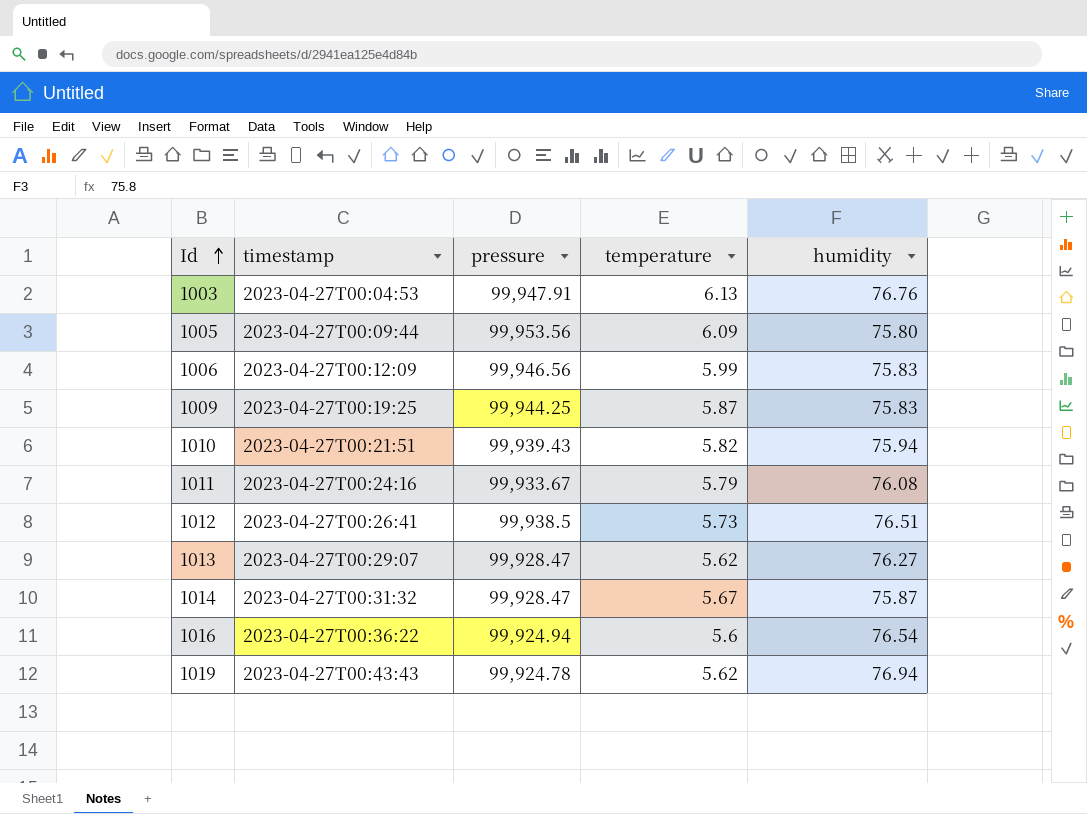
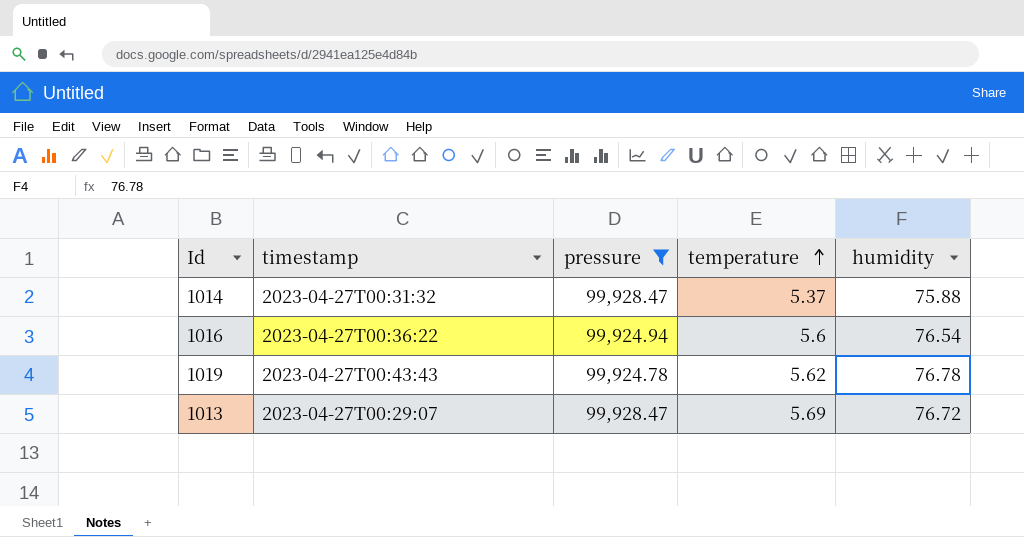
filter: none -> pressure <= 99,928.47
row order: Id ascending -> temperature ascending
1014 | temperature: 5.67 -> 5.37
1014 | humidity: 75.87 -> 75.88
1019 | humidity: 76.94 -> 76.78
1013 | temperature: 5.62 -> 5.69
1013 | humidity: 76.27 -> 76.72

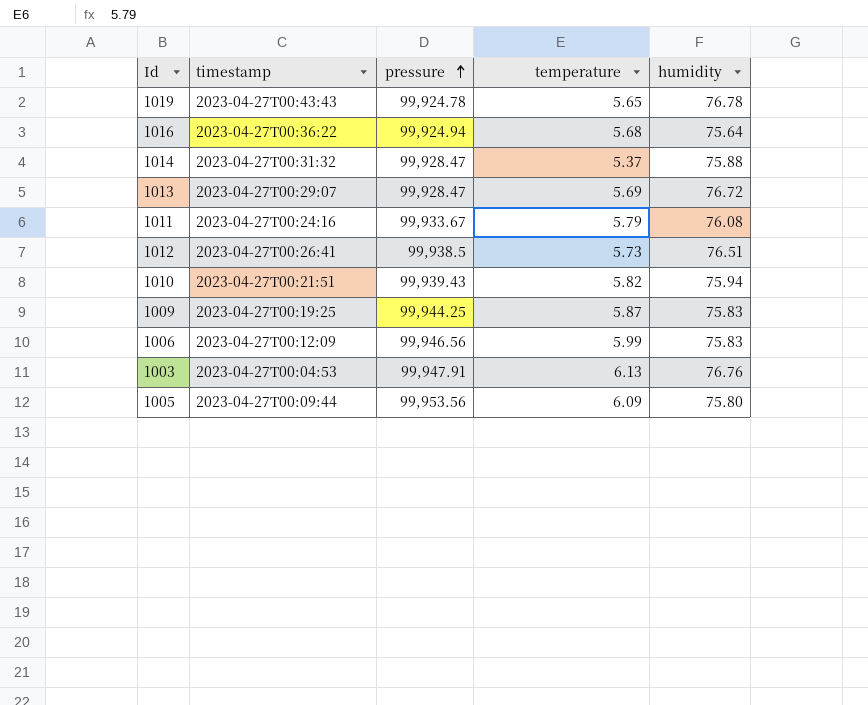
filter: pressure <= 99,928.47 -> none
row order: temperature ascending -> pressure ascending
1019 | temperature: 5.62 -> 5.65
1016 | temperature: 5.6 -> 5.68
1016 | humidity: 76.54 -> 75.64

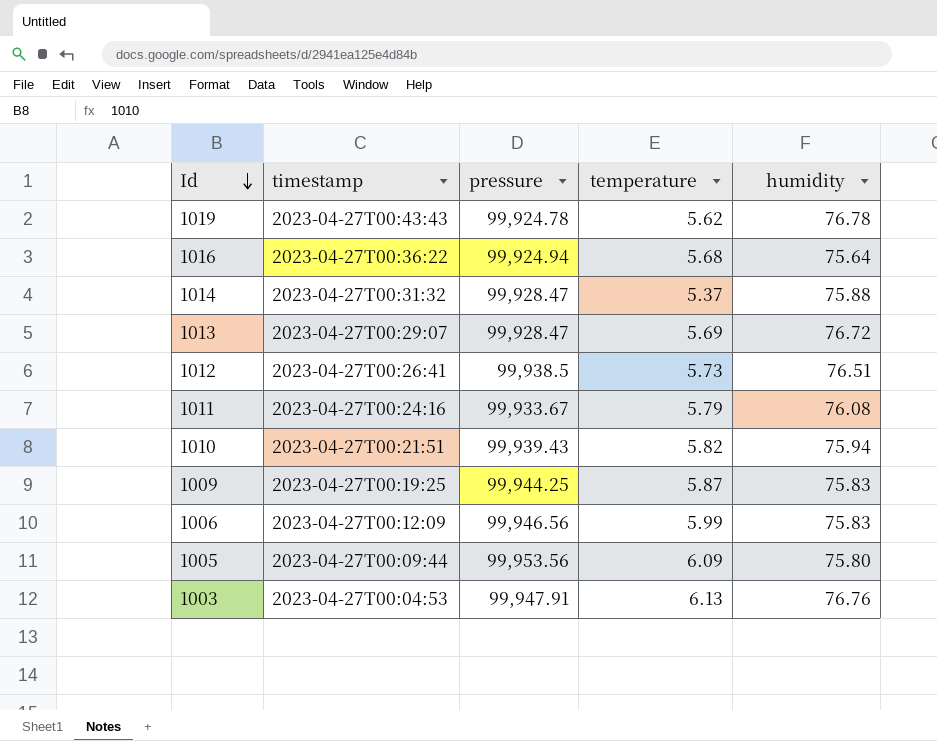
row order: pressure ascending -> Id descending
1019 | temperature: 5.65 -> 5.62

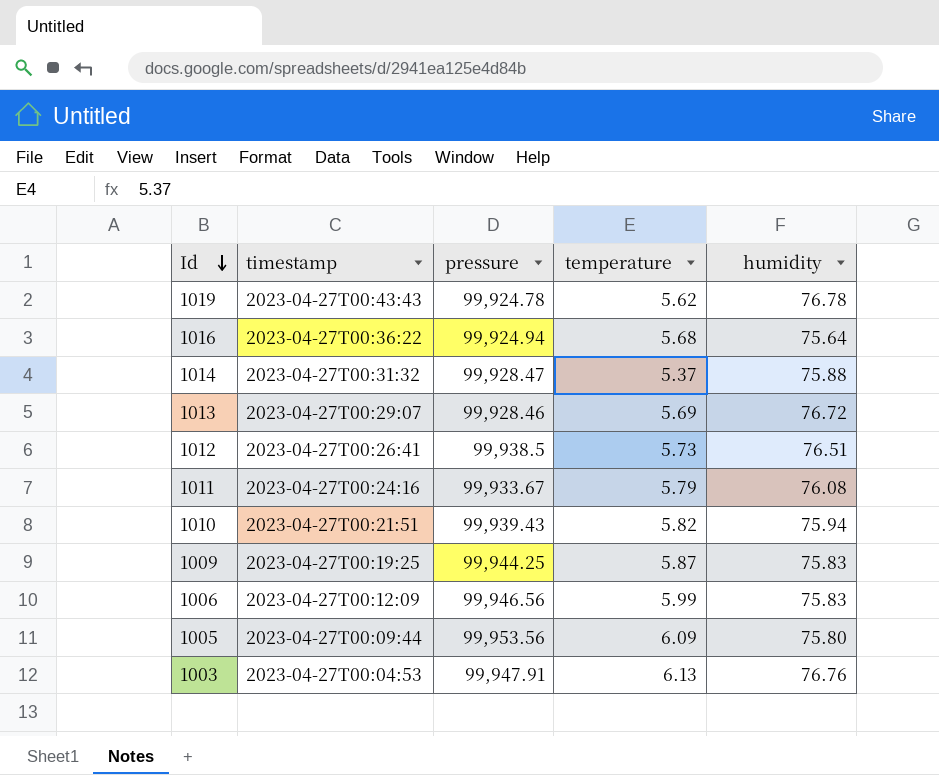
1013 | pressure: 99,928.47 -> 99,928.46

